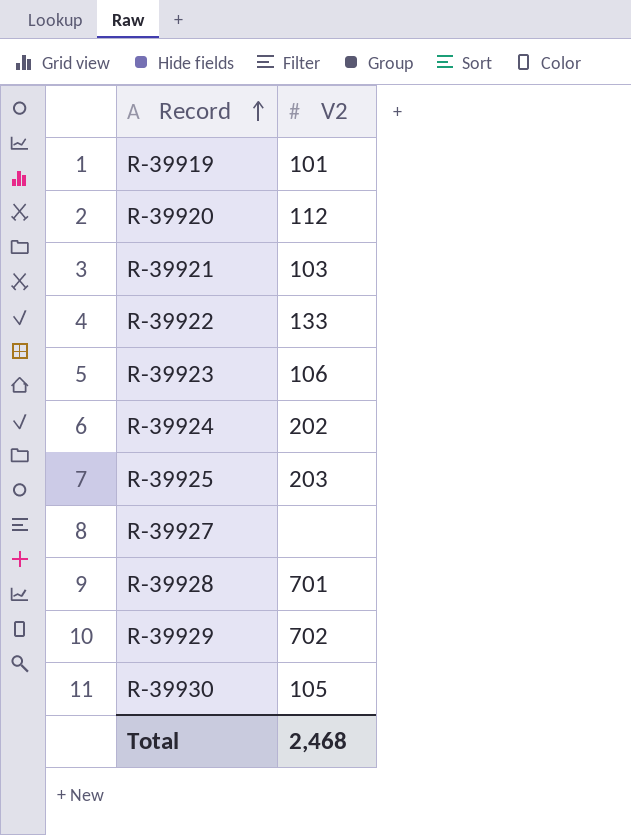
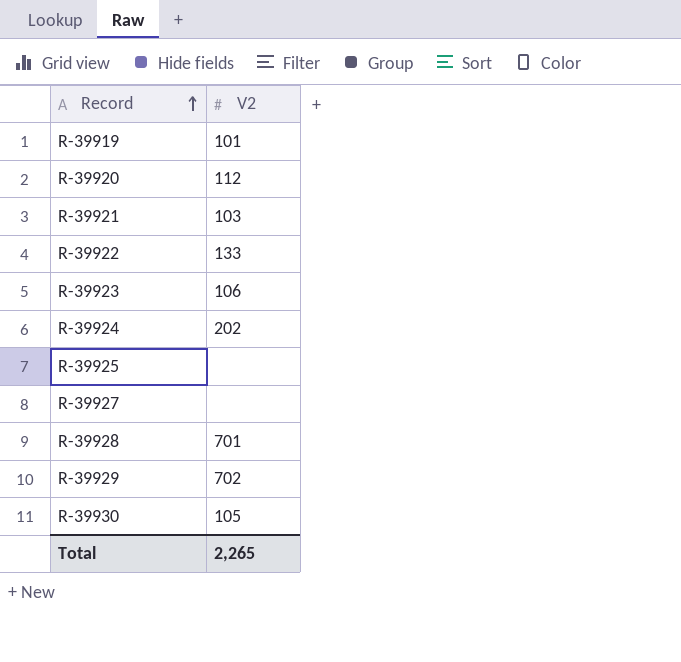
R-39925 | V2: 203 -> none
Total | V2: 2,468 -> 2,265

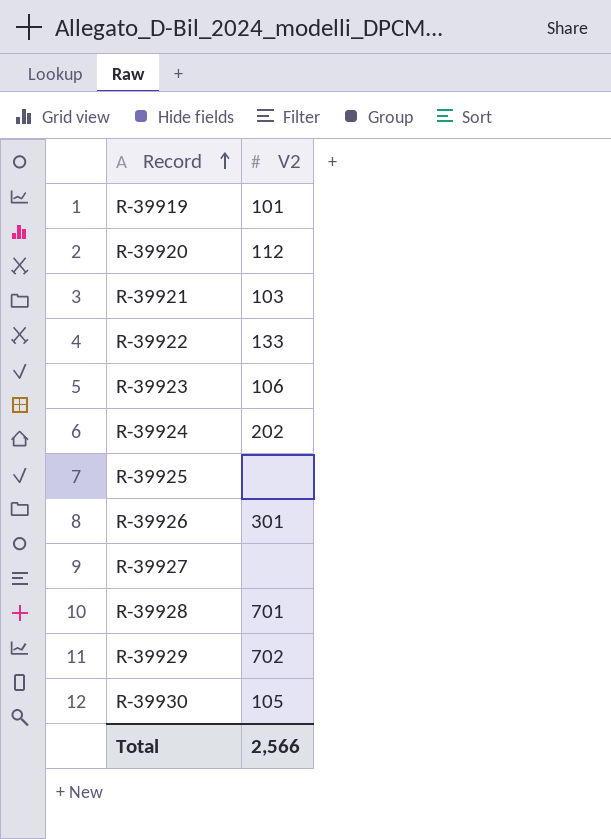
row R-39926: none -> 301
Total | V2: 2,265 -> 2,566

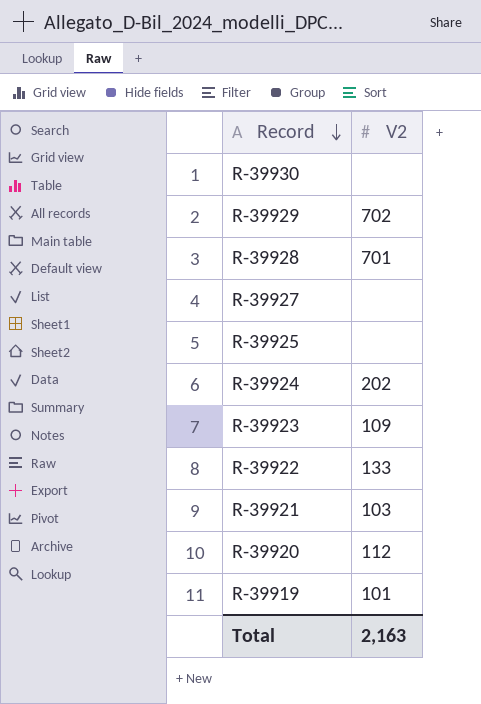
row order: Record ascending -> Record descending
row R-39926: 301 -> none
R-39930 | V2: 105 -> none
R-39923 | V2: 106 -> 109
Total | V2: 2,566 -> 2,163

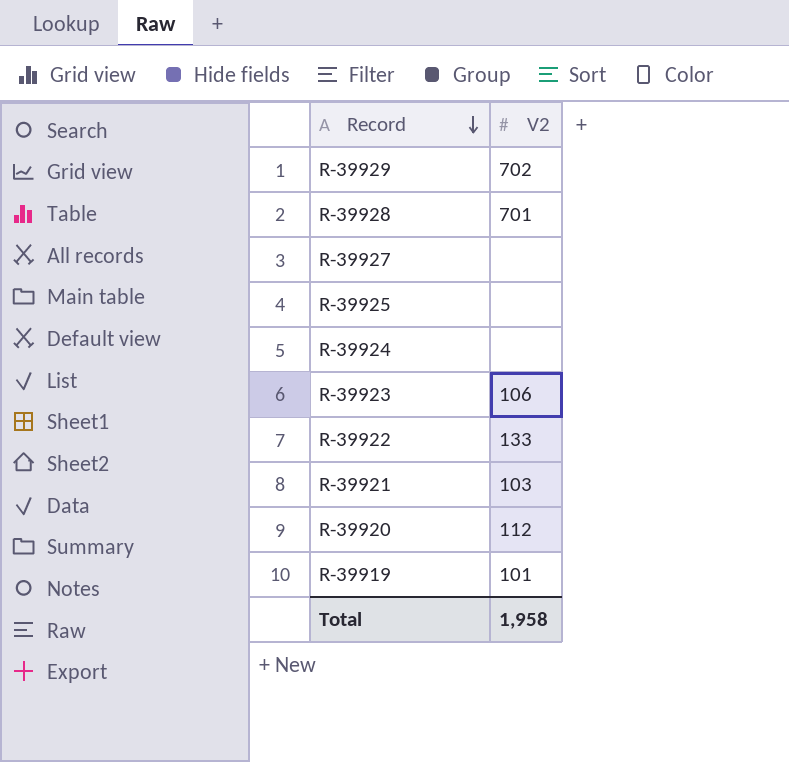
row R-39930: none -> none
R-39924 | V2: 202 -> none
R-39923 | V2: 109 -> 106
Total | V2: 2,163 -> 1,958

